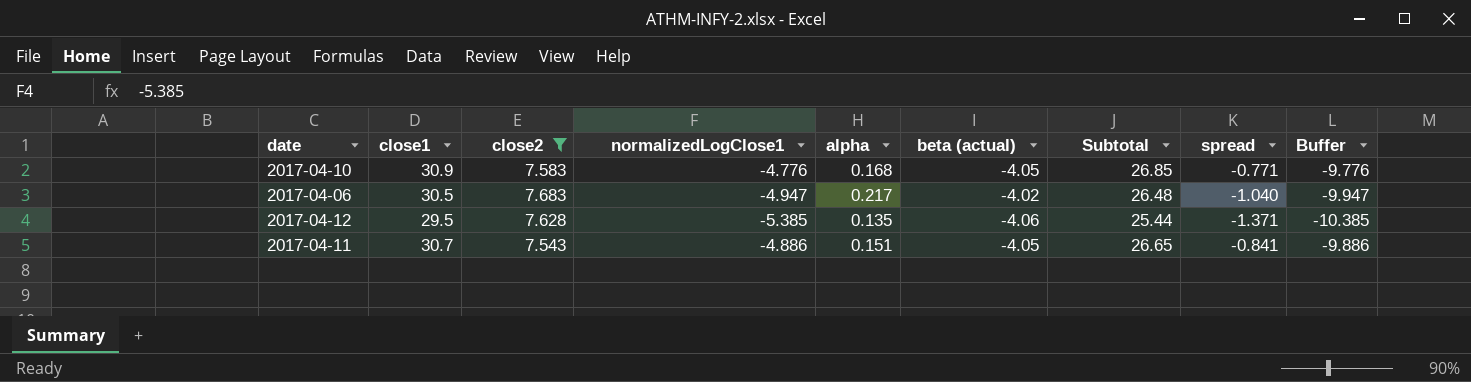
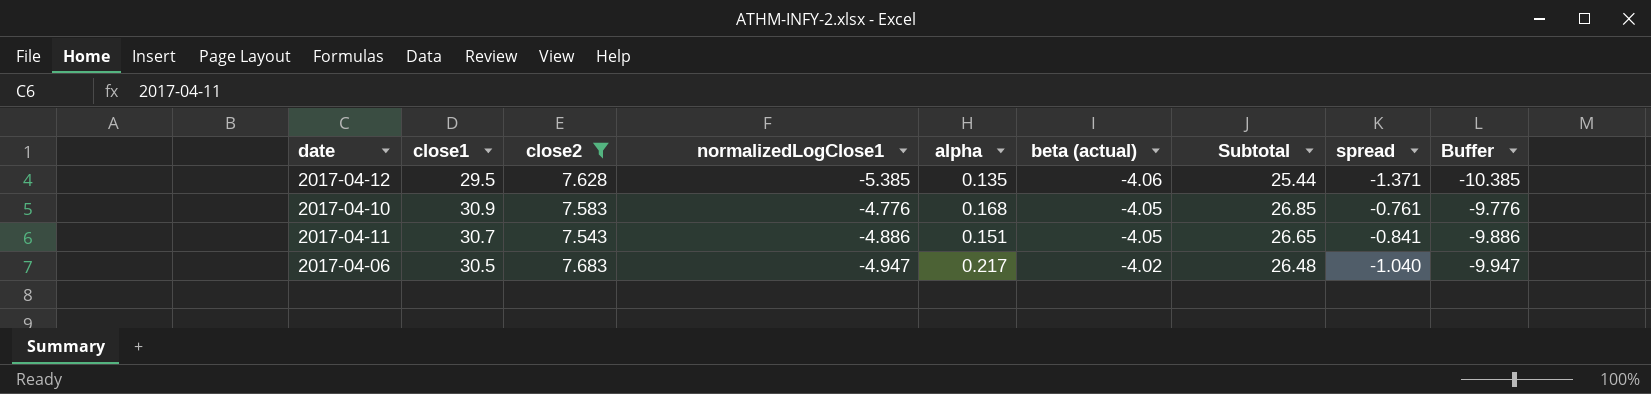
row order: none -> beta (actual) ascending
2017-04-10 | spread: -0.771 -> -0.761

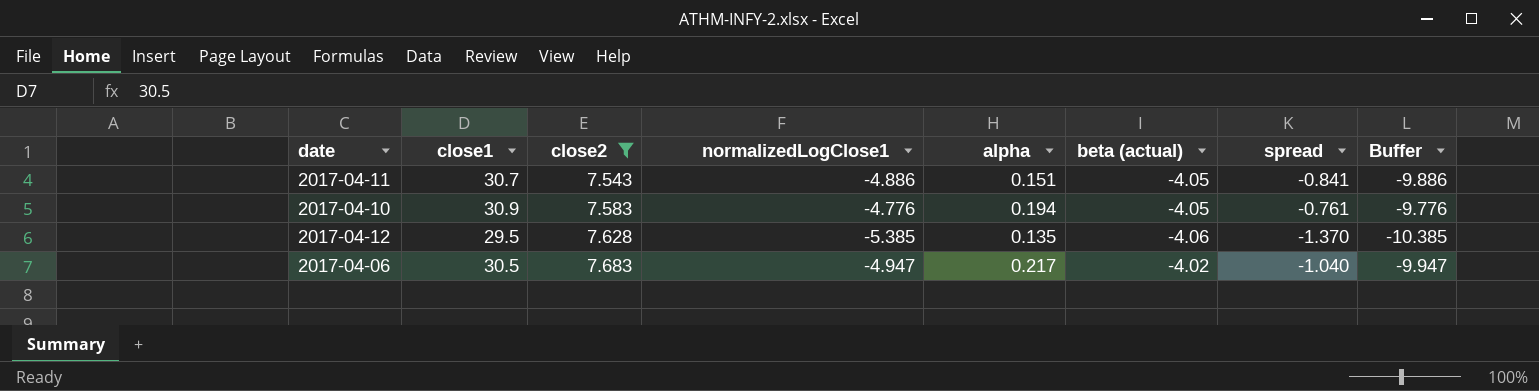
row order: beta (actual) ascending -> close2 ascending
column Subtotal | formula: [close1] + [beta (actual)] -> none
2017-04-10 | alpha: 0.168 -> 0.194
2017-04-12 | spread: -1.371 -> -1.370

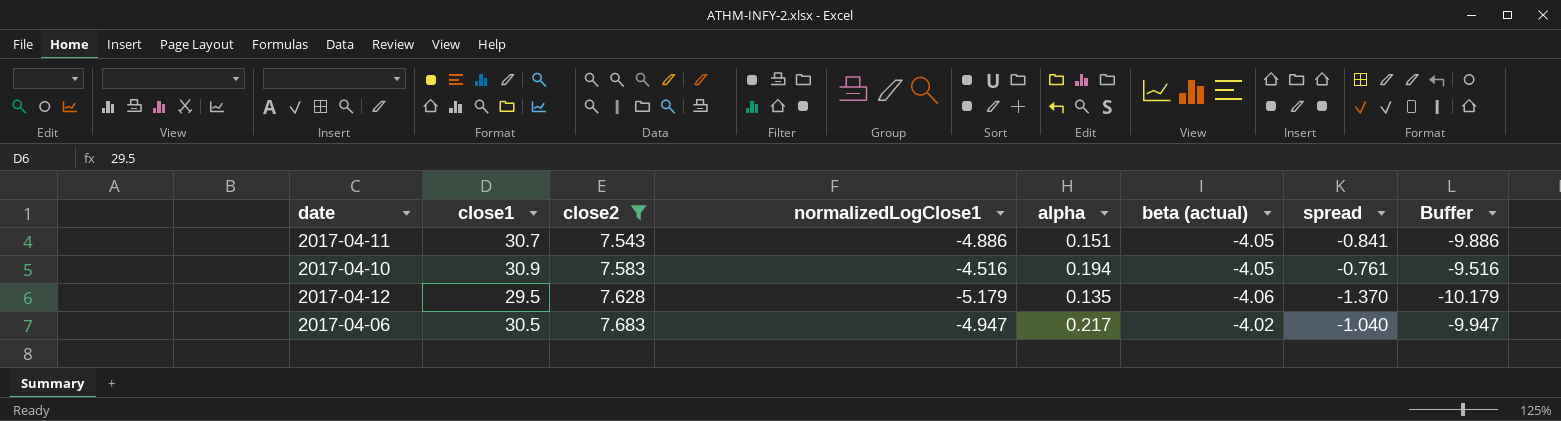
2017-04-10 | normalizedLogClose1: -4.776 -> -4.516
2017-04-10 | Buffer: -9.776 -> -9.516
2017-04-12 | normalizedLogClose1: -5.385 -> -5.179
2017-04-12 | Buffer: -10.385 -> -10.179

